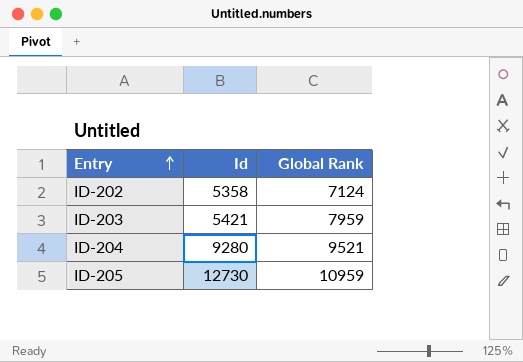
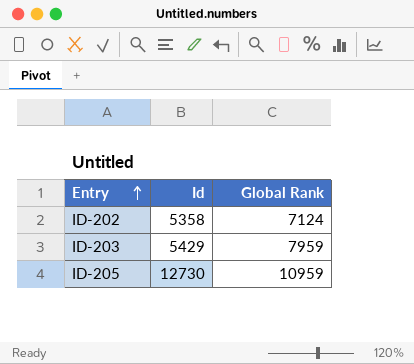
row ID-204: 9280 | 9521 -> none
ID-203 | Id: 5421 -> 5429

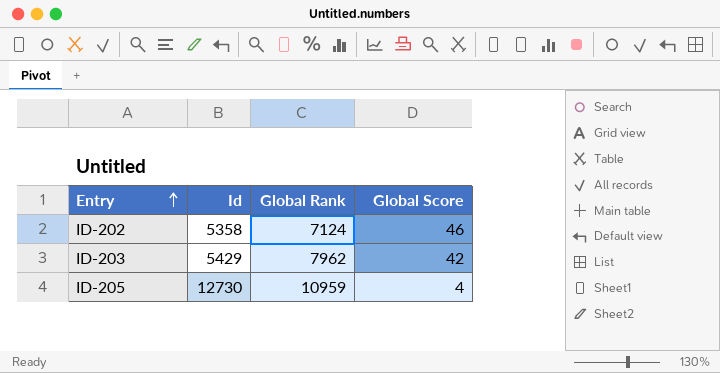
column Global Score | position: none -> 4
ID-203 | Global Rank: 7959 -> 7962

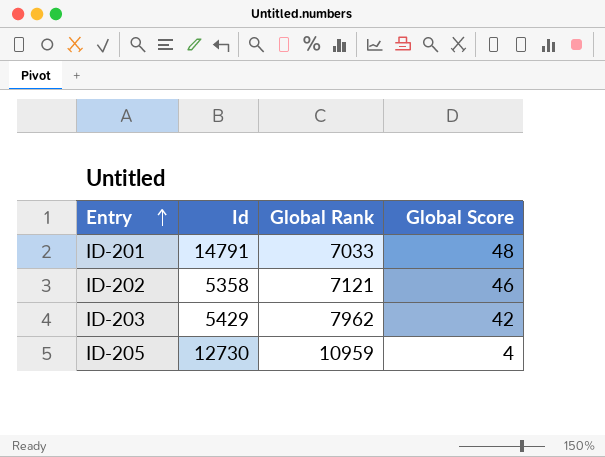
row ID-201: none -> 14791 | 7033 | 48
ID-202 | Global Rank: 7124 -> 7121

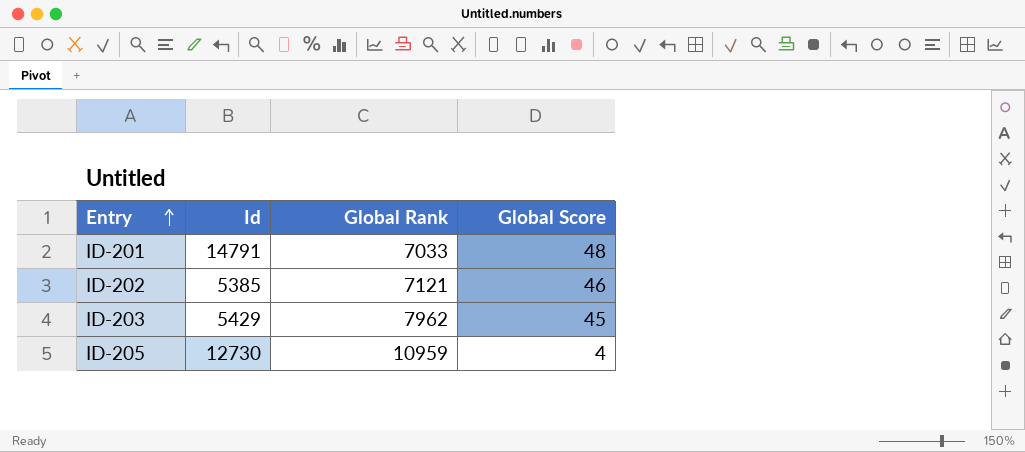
ID-202 | Id: 5358 -> 5385
ID-203 | Global Score: 42 -> 45

